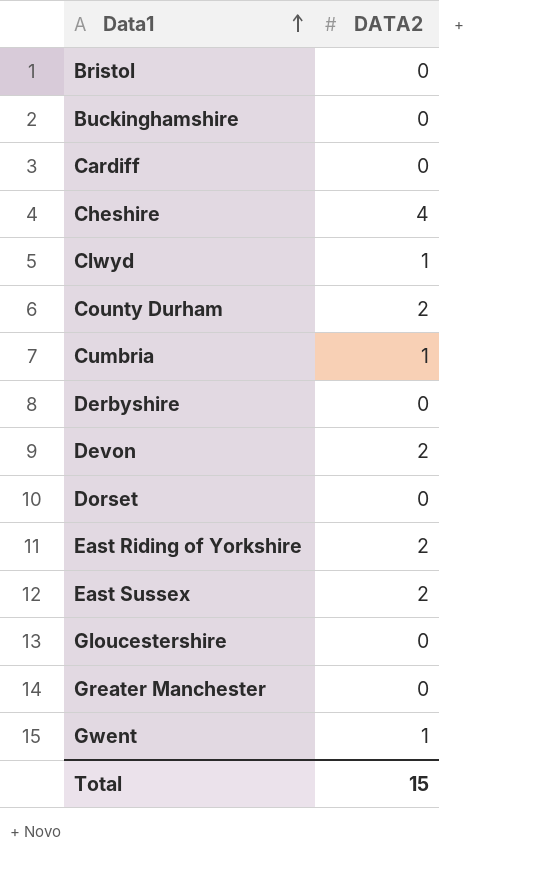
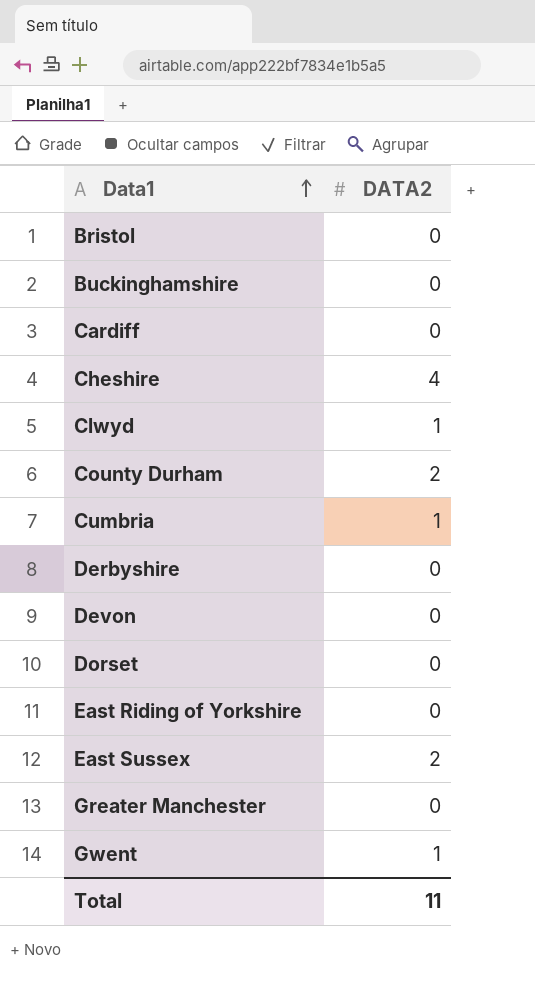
row Gloucestershire: 0 -> none
Devon | DATA2: 2 -> 0
East Riding of Yorkshire | DATA2: 2 -> 0
Total | DATA2: 15 -> 11

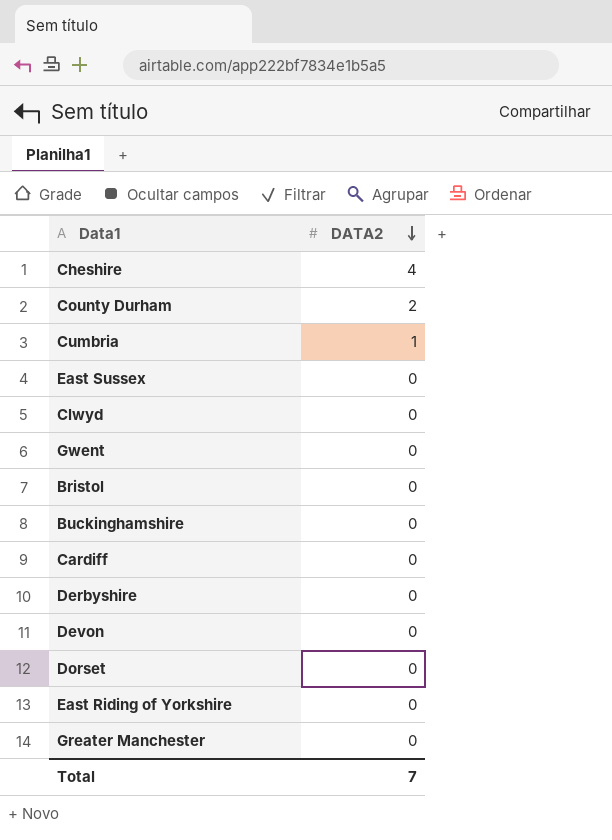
row order: Data1 ascending -> DATA2 descending
East Sussex | DATA2: 2 -> 0
Clwyd | DATA2: 1 -> 0
Gwent | DATA2: 1 -> 0
Total | DATA2: 11 -> 7

